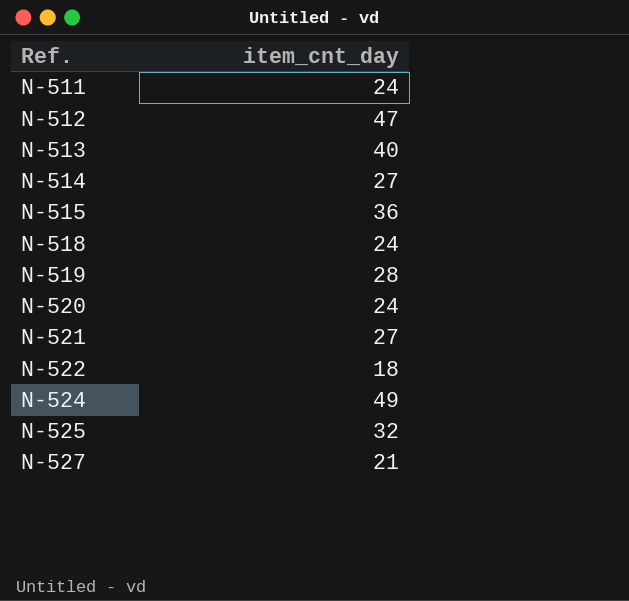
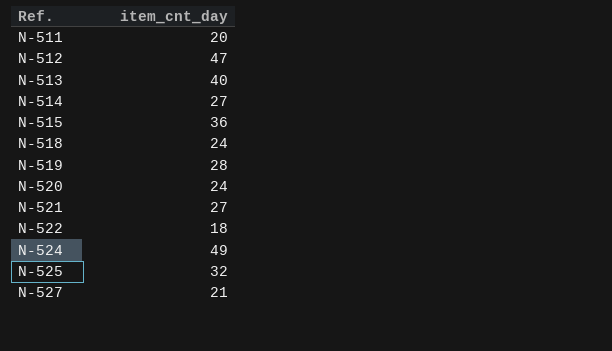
N-511 | item_cnt_day: 24 -> 20

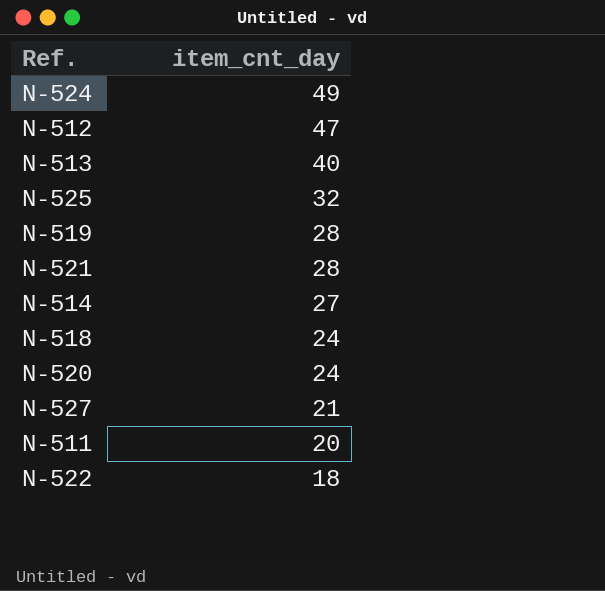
row order: Ref. ascending -> item_cnt_day descending
row N-515: 36 -> none
N-521 | item_cnt_day: 27 -> 28

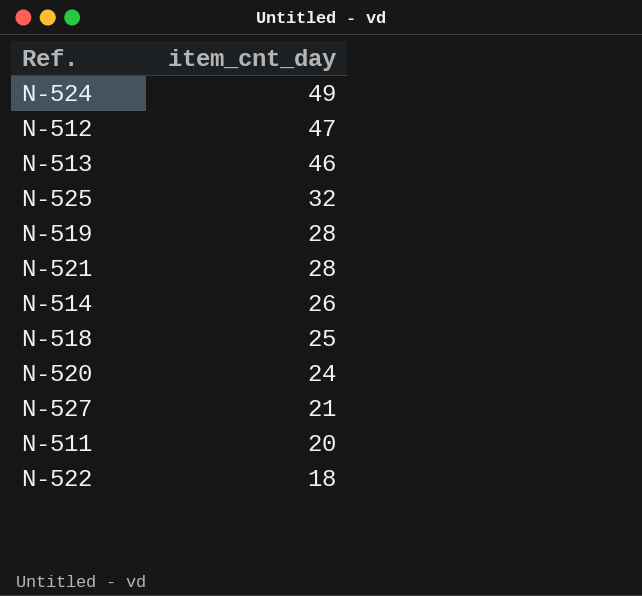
N-513 | item_cnt_day: 40 -> 46
N-514 | item_cnt_day: 27 -> 26
N-518 | item_cnt_day: 24 -> 25

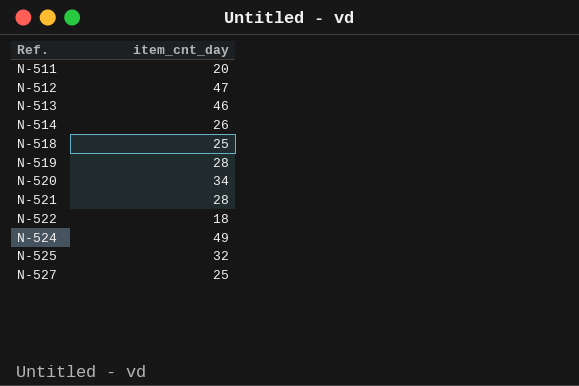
row order: item_cnt_day descending -> Ref. ascending
N-520 | item_cnt_day: 24 -> 34
N-527 | item_cnt_day: 21 -> 25

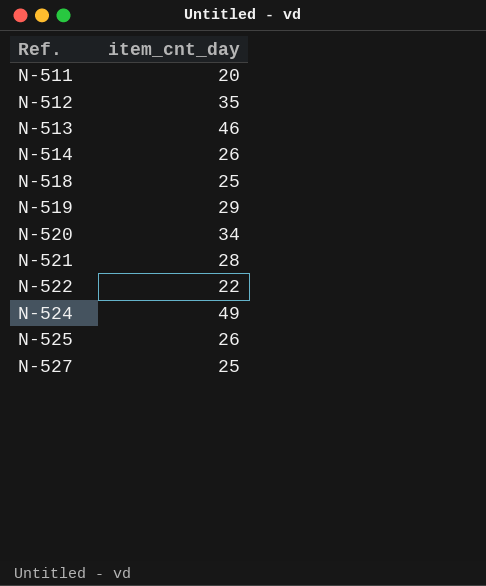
N-512 | item_cnt_day: 47 -> 35
N-519 | item_cnt_day: 28 -> 29
N-522 | item_cnt_day: 18 -> 22
N-525 | item_cnt_day: 32 -> 26

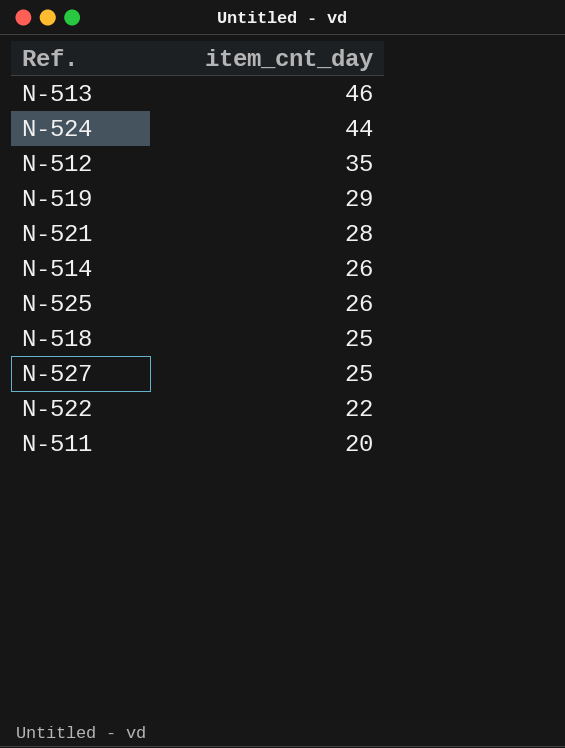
row order: Ref. ascending -> item_cnt_day descending
row N-520: 34 -> none
N-524 | item_cnt_day: 49 -> 44

